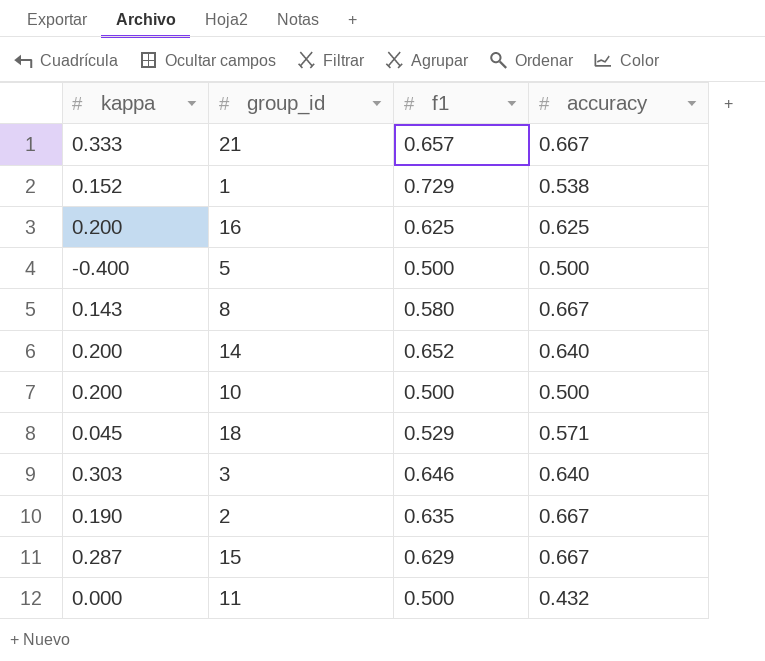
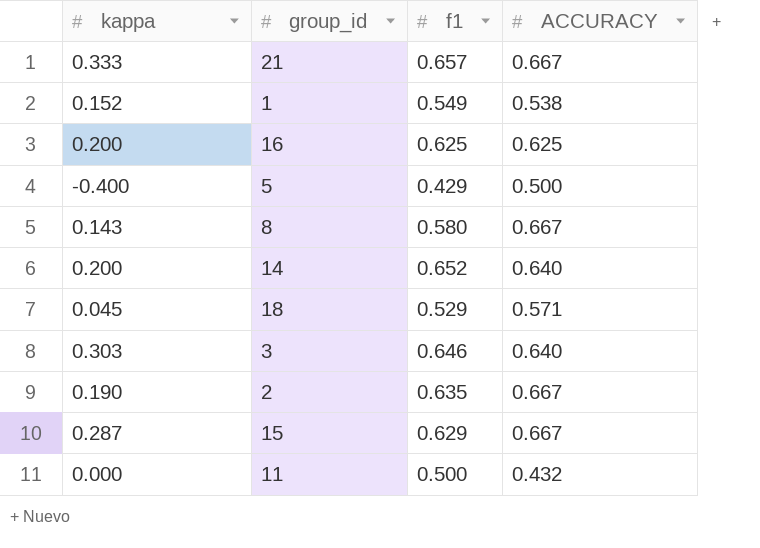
column name: accuracy -> ACCURACY
row 10: 0.200 | 0.500 | 0.500 -> none
1 | f1: 0.729 -> 0.549
5 | f1: 0.500 -> 0.429

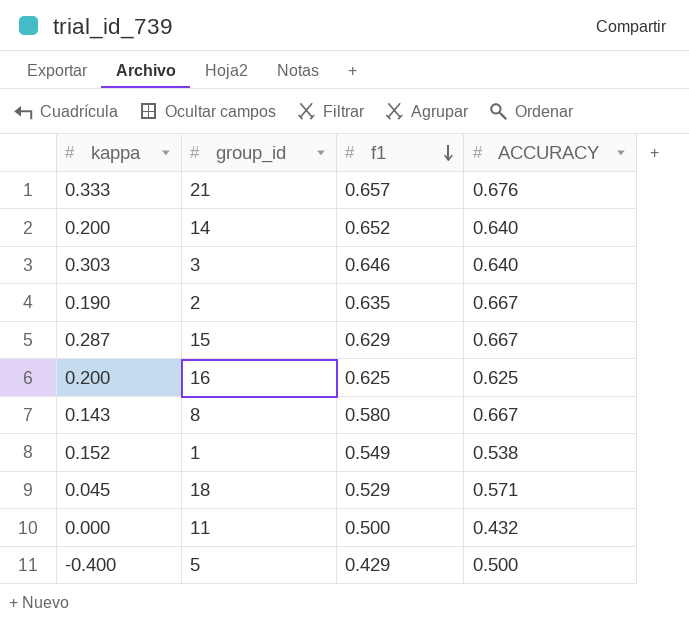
row order: none -> f1 descending
21 | ACCURACY: 0.667 -> 0.676

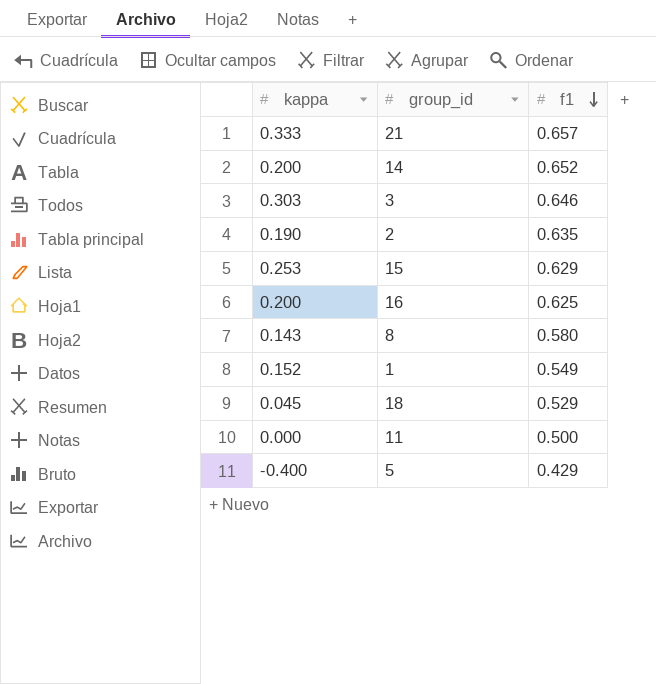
column ACCURACY | position: 4 -> none
15 | kappa: 0.287 -> 0.253

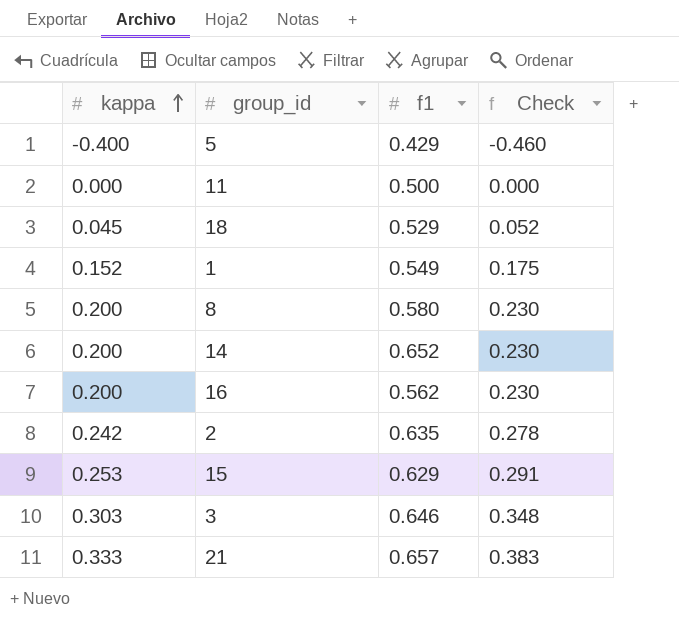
row order: f1 descending -> kappa ascending
column Check | formula: none -> [kappa] * 1.15
8 | kappa: 0.143 -> 0.200
16 | f1: 0.625 -> 0.562
2 | kappa: 0.190 -> 0.242

